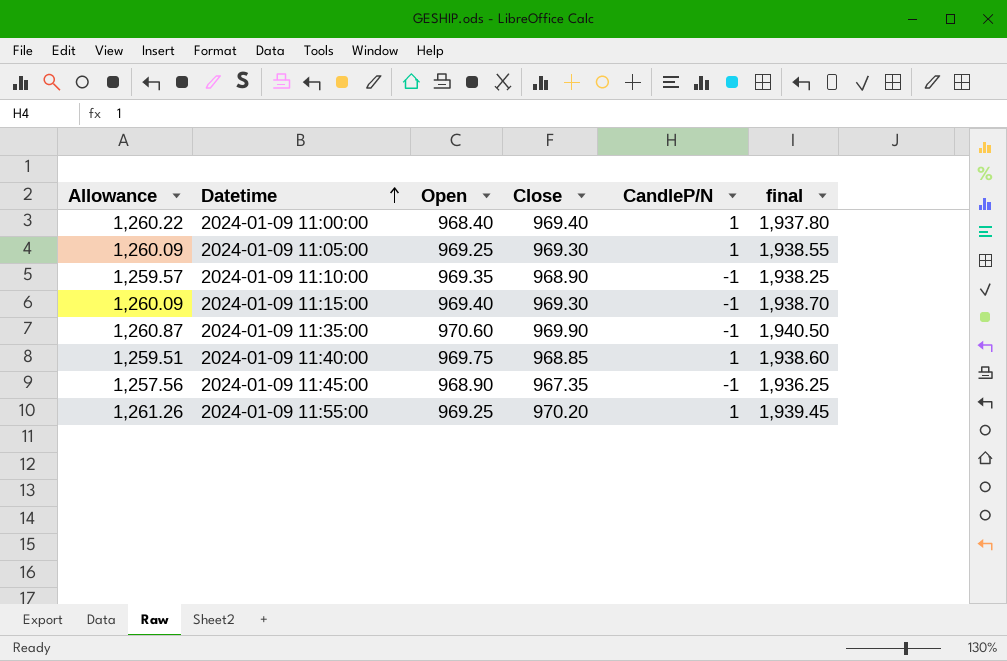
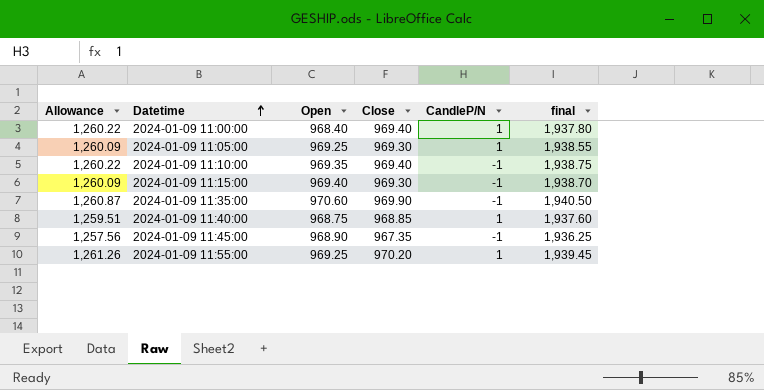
2024-01-09 11:10:00 | Allowance: 1,259.57 -> 1,260.22
2024-01-09 11:10:00 | Close: 968.90 -> 969.40
2024-01-09 11:10:00 | final: 1,938.25 -> 1,938.75
2024-01-09 11:40:00 | Open: 969.75 -> 968.75
2024-01-09 11:40:00 | final: 1,938.60 -> 1,937.60

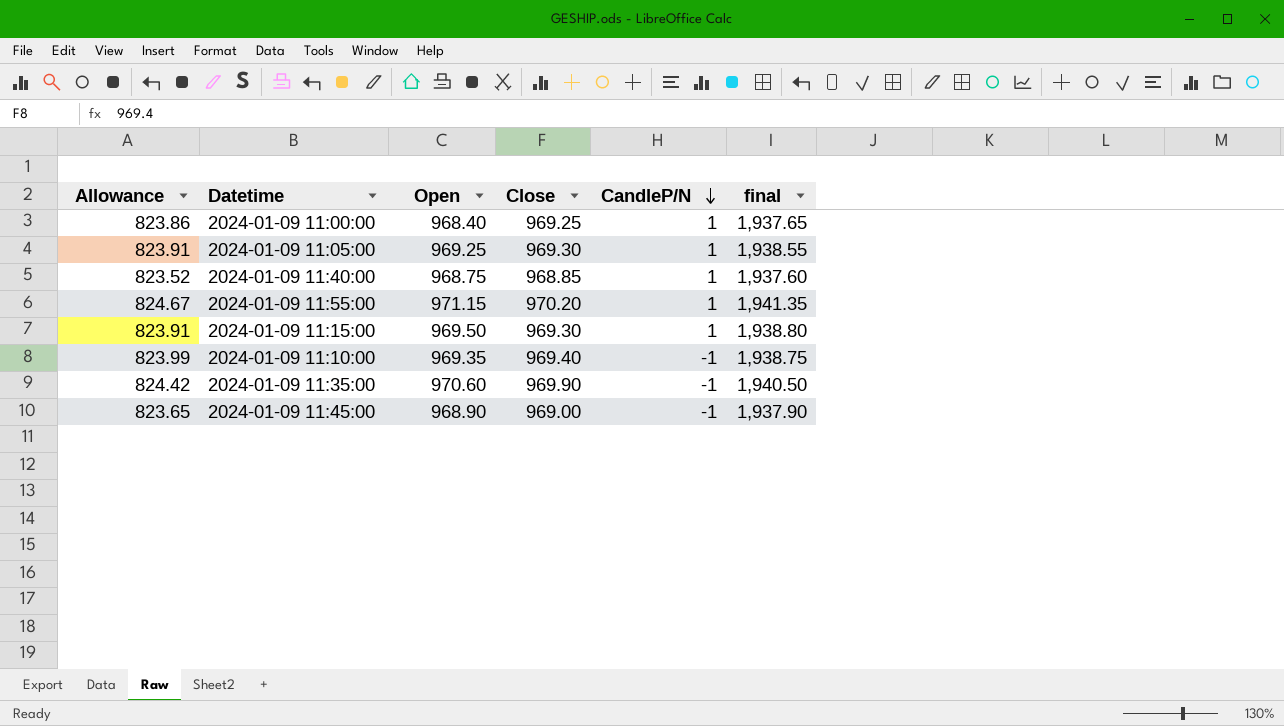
row order: Datetime ascending -> CandleP/N descending
column Allowance | formula: [Close] * 1.3 -> [Close] * 0.85
2024-01-09 11:00:00 | Close: 969.40 -> 969.25
2024-01-09 11:00:00 | final: 1,937.80 -> 1,937.65
2024-01-09 11:55:00 | Open: 969.25 -> 971.15
2024-01-09 11:55:00 | final: 1,939.45 -> 1,941.35
2024-01-09 11:15:00 | Open: 969.40 -> 969.50
2024-01-09 11:15:00 | CandleP/N: -1 -> 1
2024-01-09 11:15:00 | final: 1,938.70 -> 1,938.80
2024-01-09 11:45:00 | Close: 967.35 -> 969.00
2024-01-09 11:45:00 | final: 1,936.25 -> 1,937.90

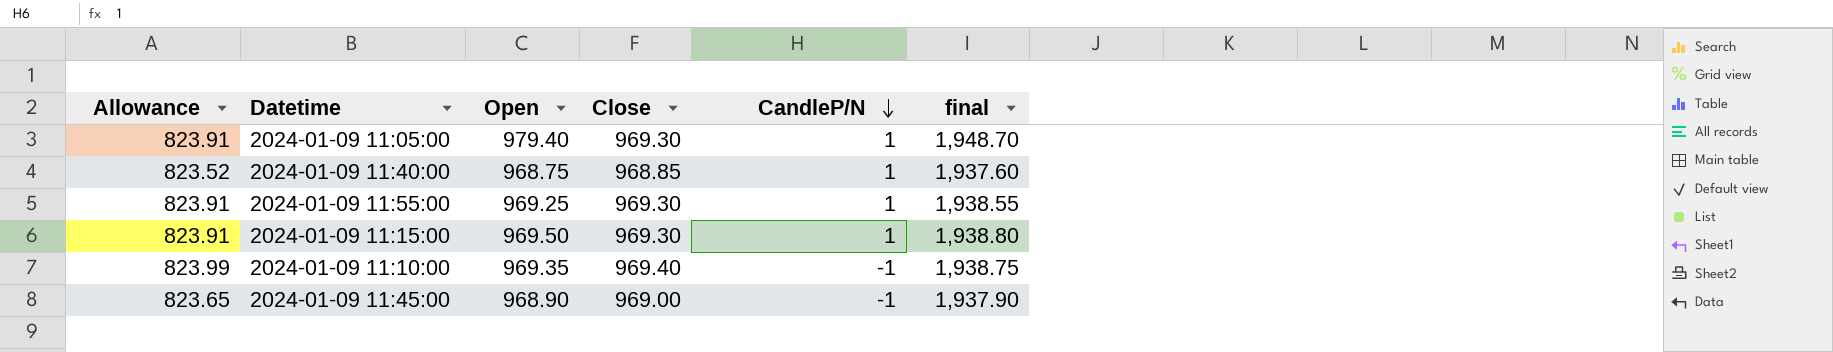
row 2024-01-09 11:00:00: 823.86 | 968.40 | 969.25 | 1 | 1,937.65 -> none
row 2024-01-09 11:35:00: 824.42 | 970.60 | 969.90 | -1 | 1,940.50 -> none
2024-01-09 11:05:00 | Open: 969.25 -> 979.40
2024-01-09 11:05:00 | final: 1,938.55 -> 1,948.70
2024-01-09 11:55:00 | Allowance: 824.67 -> 823.91
2024-01-09 11:55:00 | Open: 971.15 -> 969.25
2024-01-09 11:55:00 | Close: 970.20 -> 969.30
2024-01-09 11:55:00 | final: 1,941.35 -> 1,938.55

